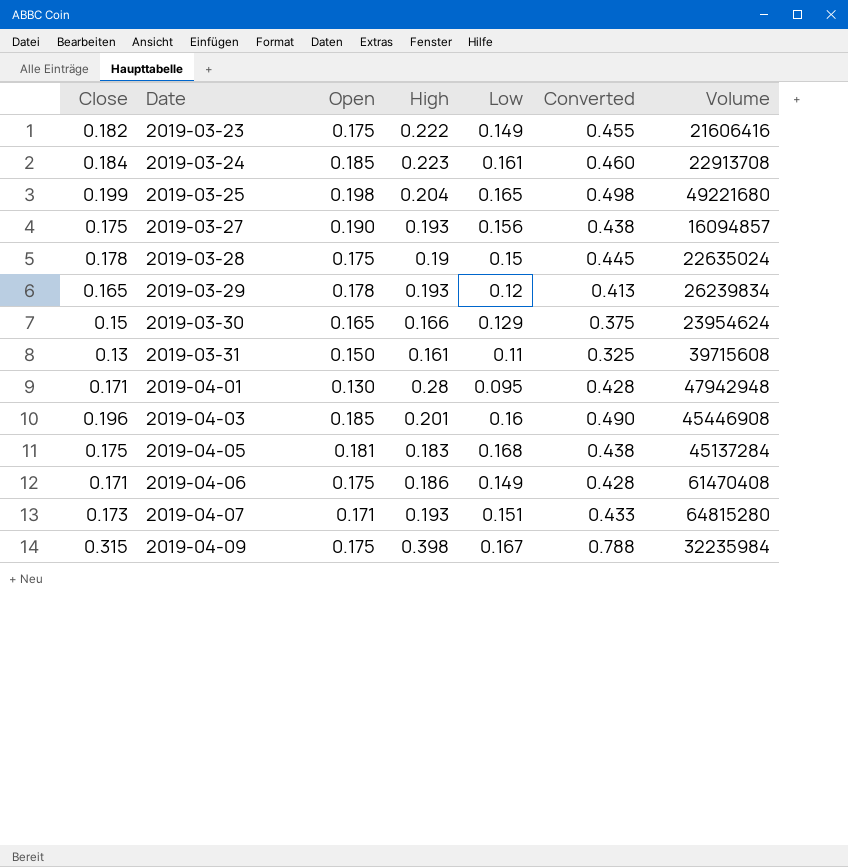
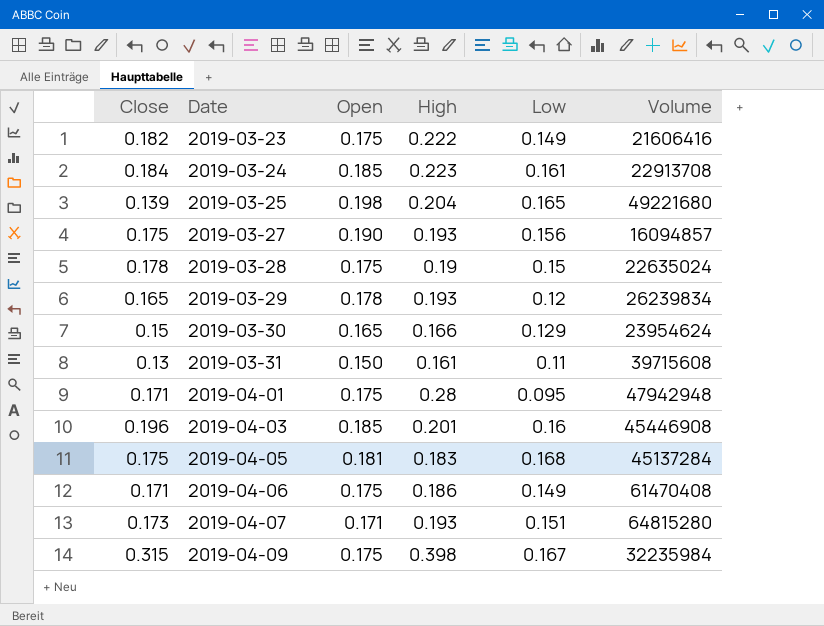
column Converted | formula: [Close] * 2.5 -> none
2019-03-25 | Close: 0.199 -> 0.139
2019-04-01 | Open: 0.130 -> 0.175

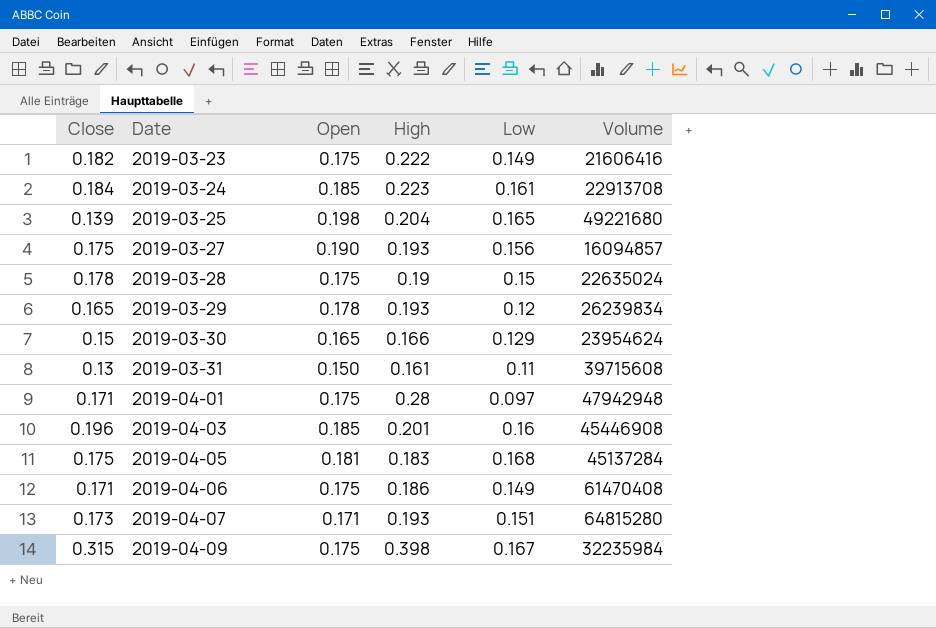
2019-04-01 | Low: 0.095 -> 0.097

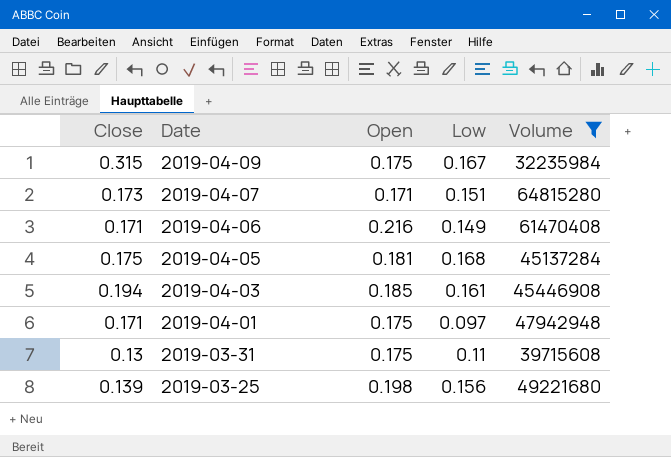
filter: none -> Volume >= 32235984
row order: Date ascending -> Date descending
column High | position: 4 -> none
2019-04-06 | Open: 0.175 -> 0.216
2019-04-03 | Close: 0.196 -> 0.194
2019-04-03 | Low: 0.16 -> 0.161
2019-03-31 | Open: 0.150 -> 0.175
2019-03-25 | Low: 0.165 -> 0.156

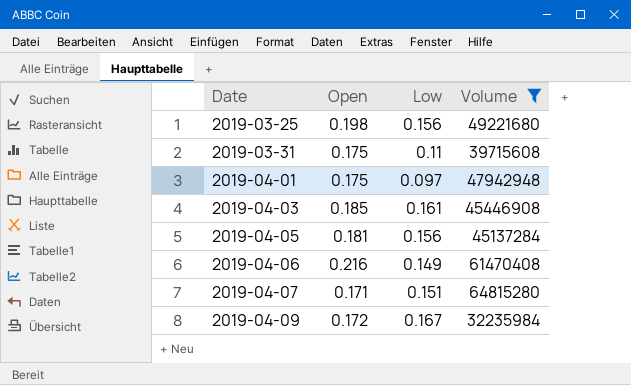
row order: Date descending -> Date ascending
column Close | position: 1 -> none
2019-04-05 | Low: 0.168 -> 0.156
2019-04-09 | Open: 0.175 -> 0.172

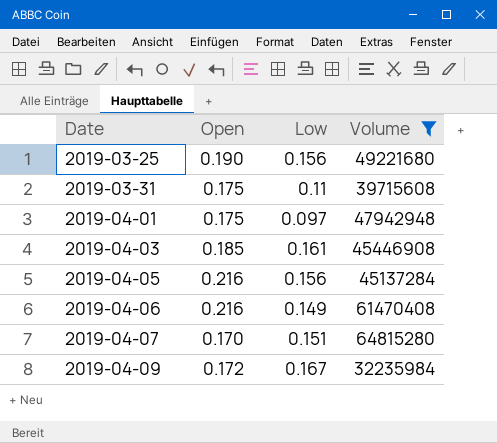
2019-03-25 | Open: 0.198 -> 0.190
2019-04-05 | Open: 0.181 -> 0.216
2019-04-07 | Open: 0.171 -> 0.170

